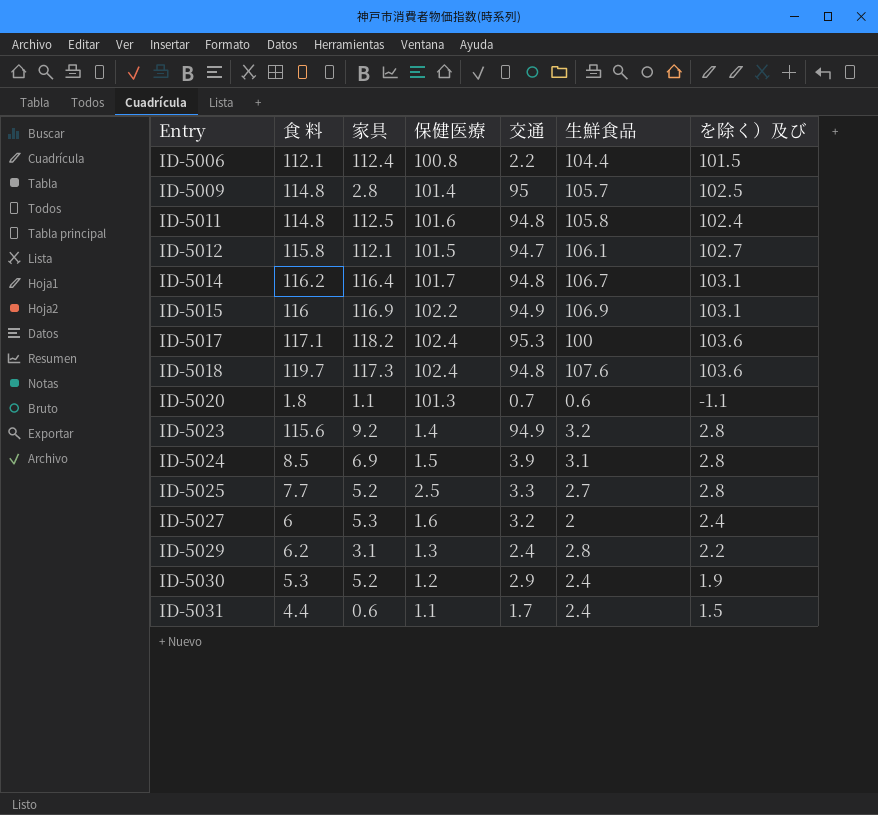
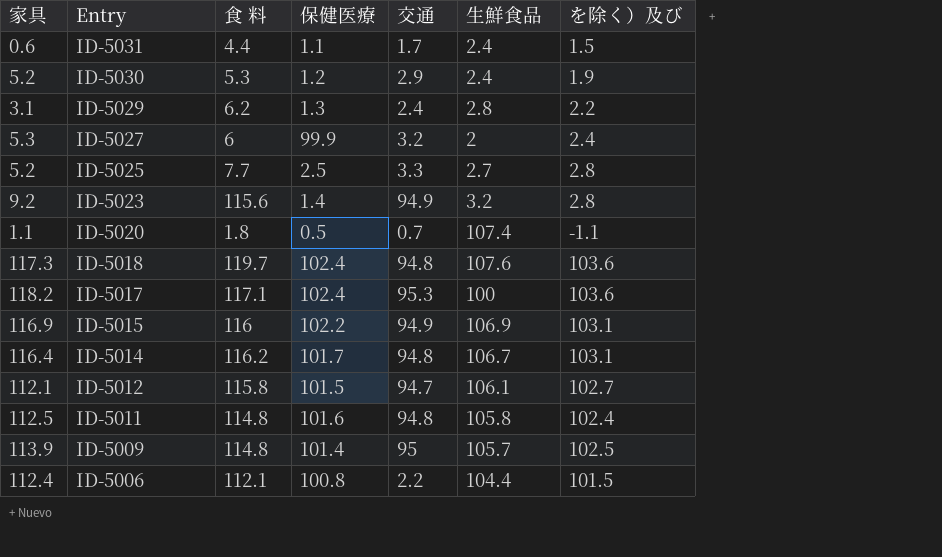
row order: Entry ascending -> Entry descending
column 家具 | position: 3 -> 1
row ID-5024: 8.5 | 6.9 | 1.5 | 3.9 | 3.1 | 2.8 -> none
ID-5027 | 保健医療: 1.6 -> 99.9
ID-5020 | 保健医療: 101.3 -> 0.5
ID-5020 | 生鮮食品: 0.6 -> 107.4
ID-5009 | 家具: 2.8 -> 113.9

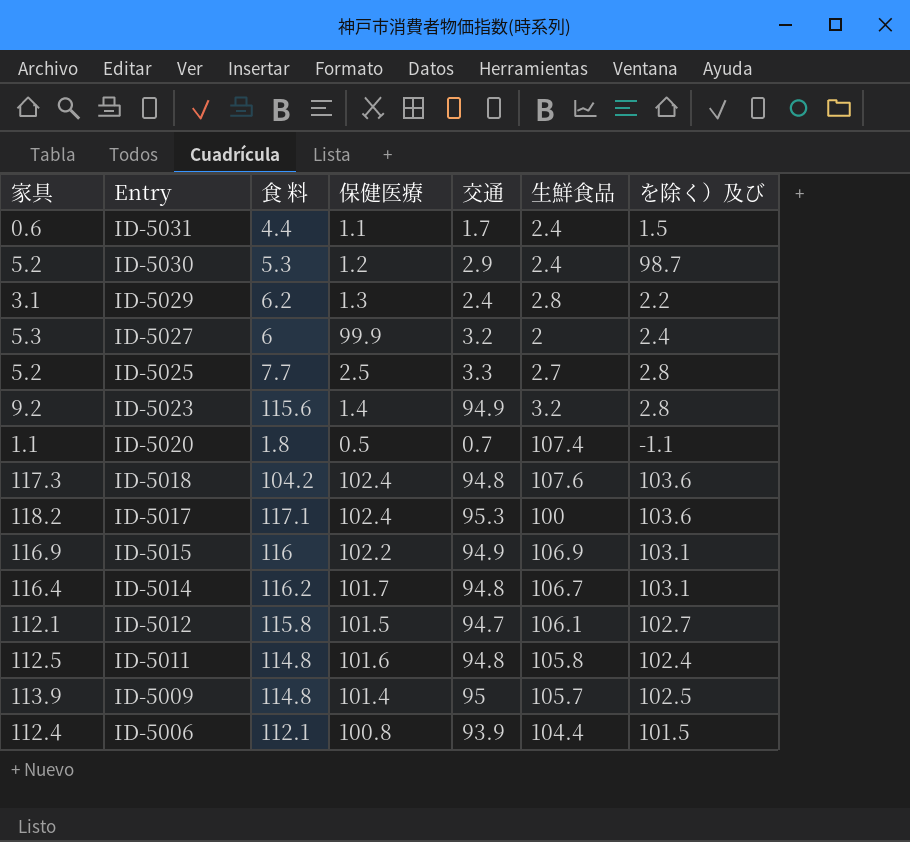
ID-5030 | を除く）及び: 1.9 -> 98.7
ID-5018 | 食 料: 119.7 -> 104.2
ID-5006 | 交通: 2.2 -> 93.9

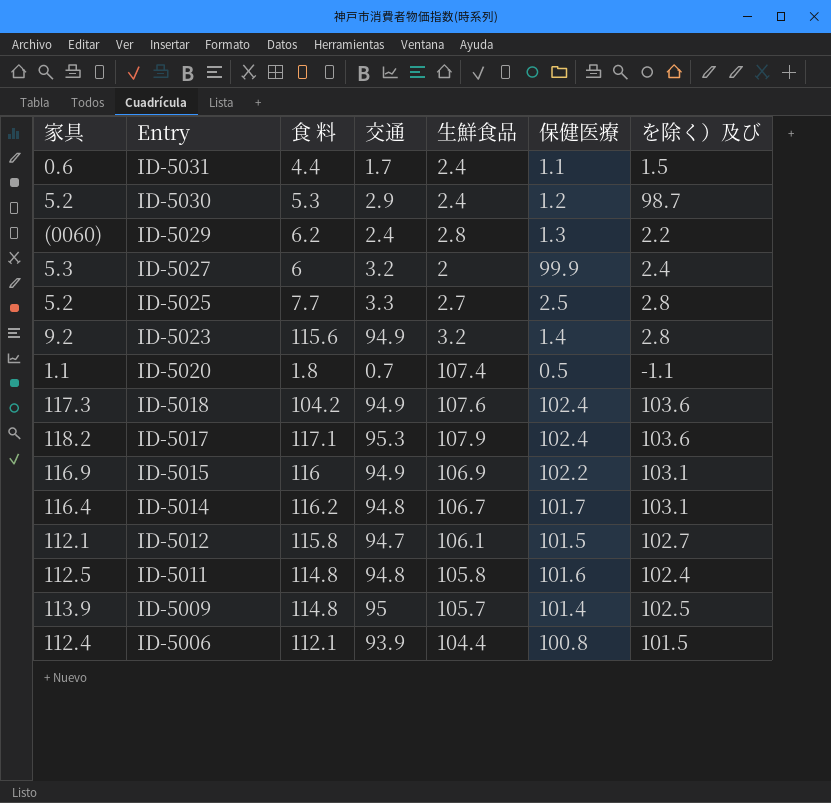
column 保健医療 | position: 4 -> 6
ID-5029 | 家具: 3.1 -> (0060)
ID-5018 | 交通: 94.8 -> 94.9
ID-5017 | 生鮮食品: 100 -> 107.9

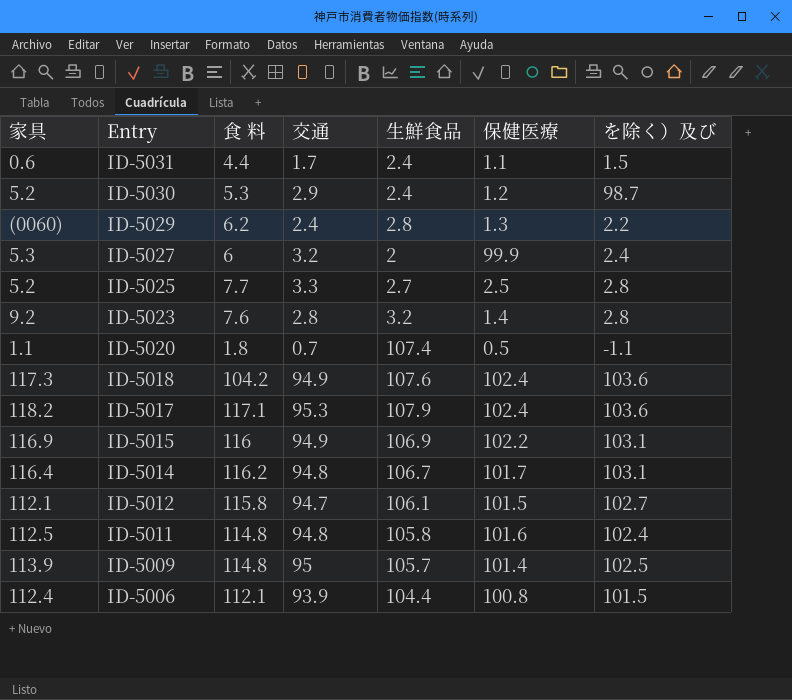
ID-5023 | 食 料: 115.6 -> 7.6
ID-5023 | 交通: 94.9 -> 2.8

